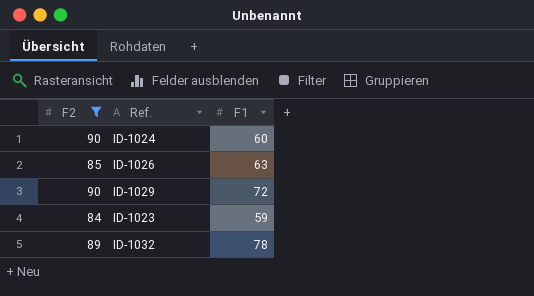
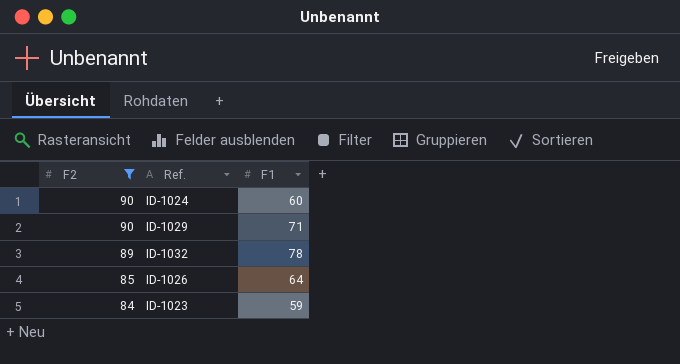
row order: none -> F2 descending
ID-1029 | F1: 72 -> 71
ID-1026 | F1: 63 -> 64

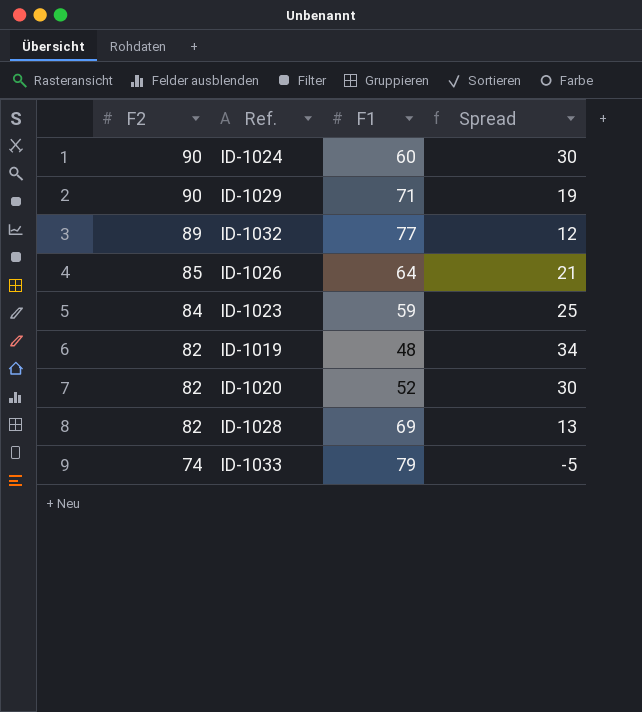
filter: F2 >= 84 -> none
column Spread | formula: none -> [F2] - [F1]
ID-1032 | F1: 78 -> 77

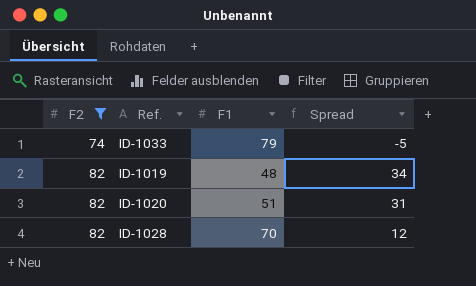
filter: none -> F2 <= 82
row order: F2 descending -> F2 ascending
ID-1020 | F1: 52 -> 51
ID-1020 | Spread: 30 -> 31
ID-1028 | F1: 69 -> 70
ID-1028 | Spread: 13 -> 12

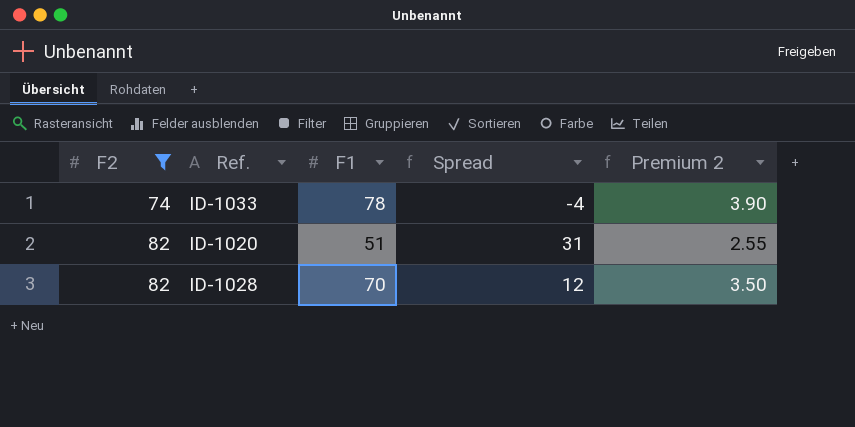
column Premium 2 | formula: none -> [F1] * 0.05
row ID-1019: 82 | 48 | 34 -> none
ID-1033 | F1: 79 -> 78
ID-1033 | Spread: -5 -> -4

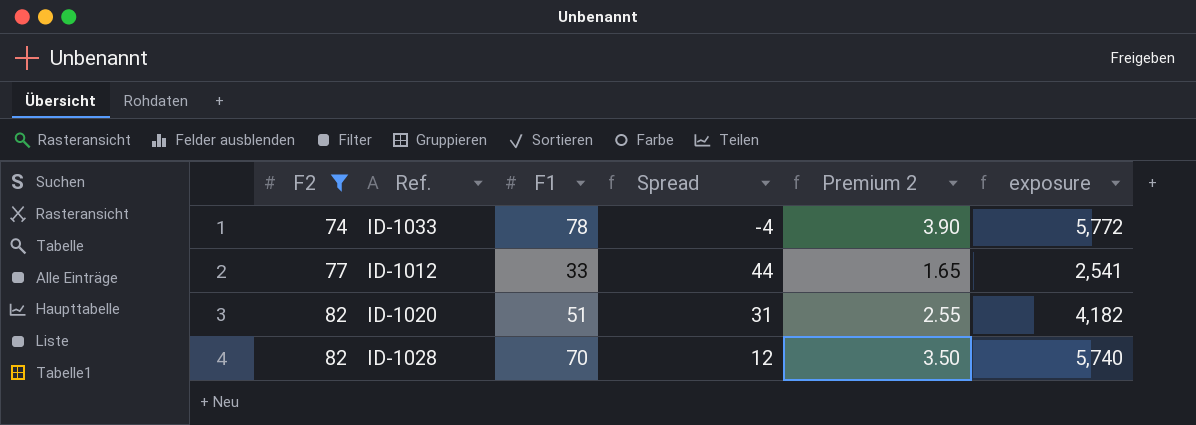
column exposure | formula: none -> [F2] * [F1]
row ID-1012: none -> 77 | 33 | 44 | 1.65 | 2,541

